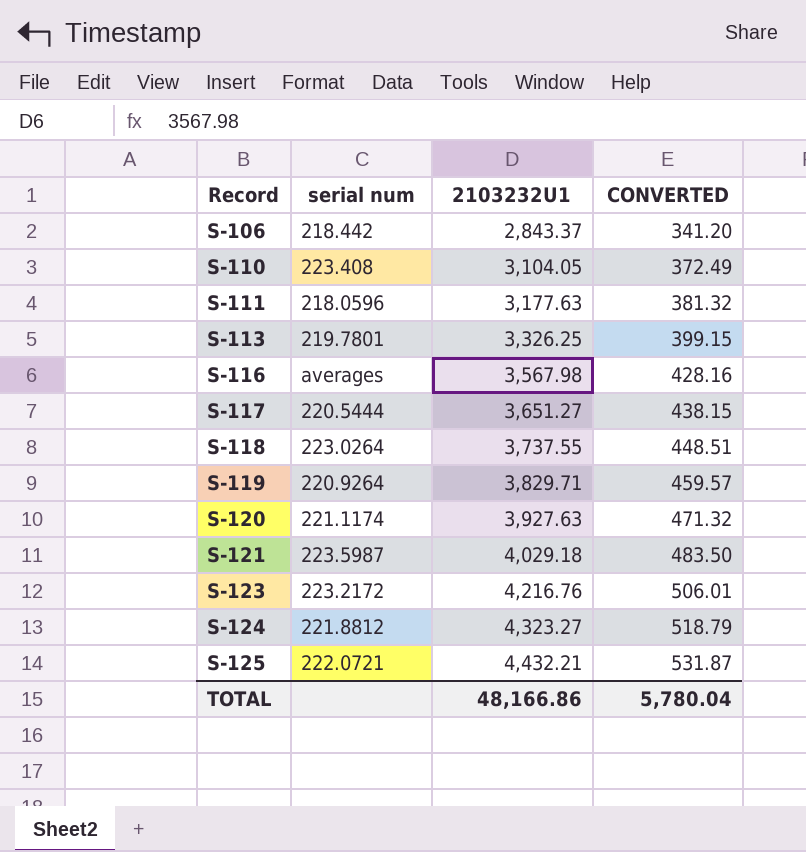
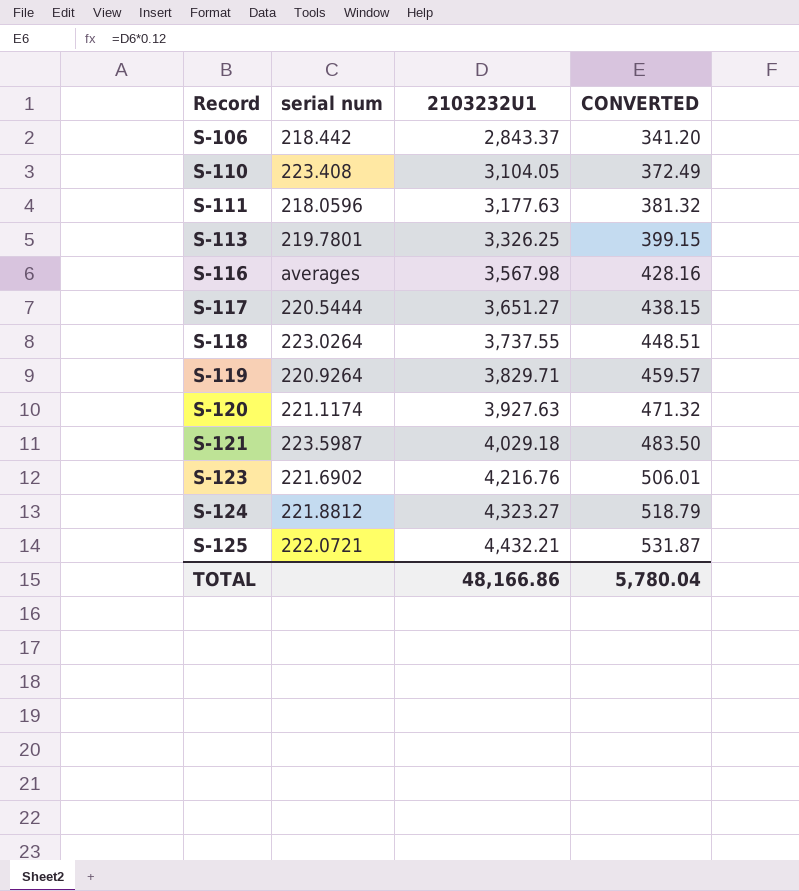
S-123 | serial num: 223.2172 -> 221.6902

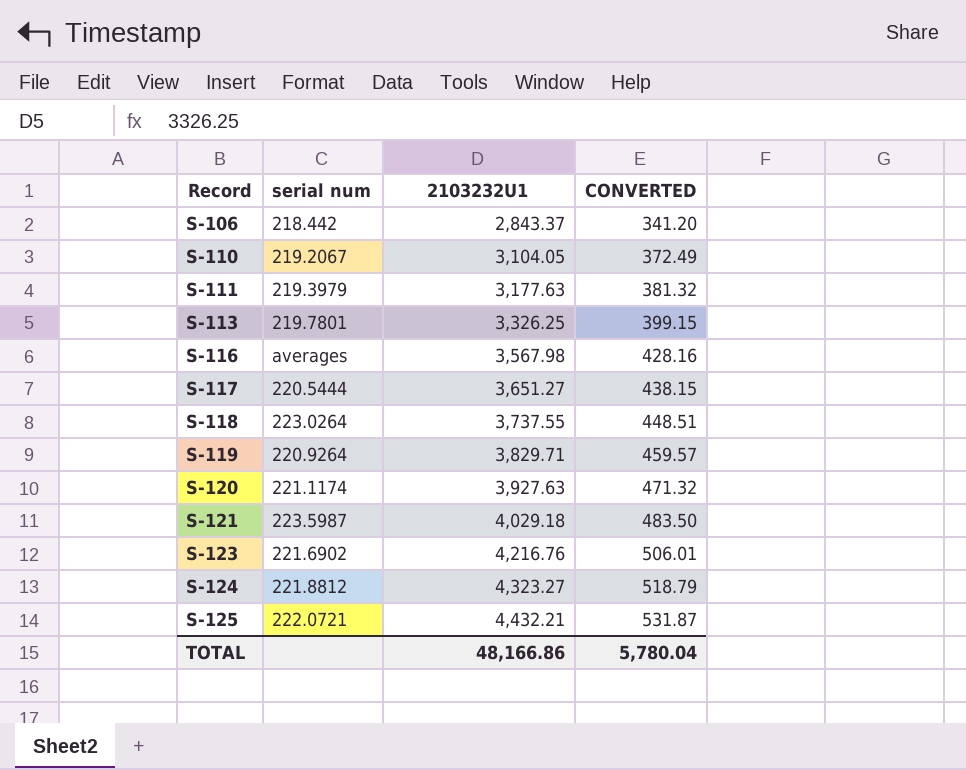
S-110 | serial num: 223.408 -> 219.2067
S-111 | serial num: 218.0596 -> 219.3979

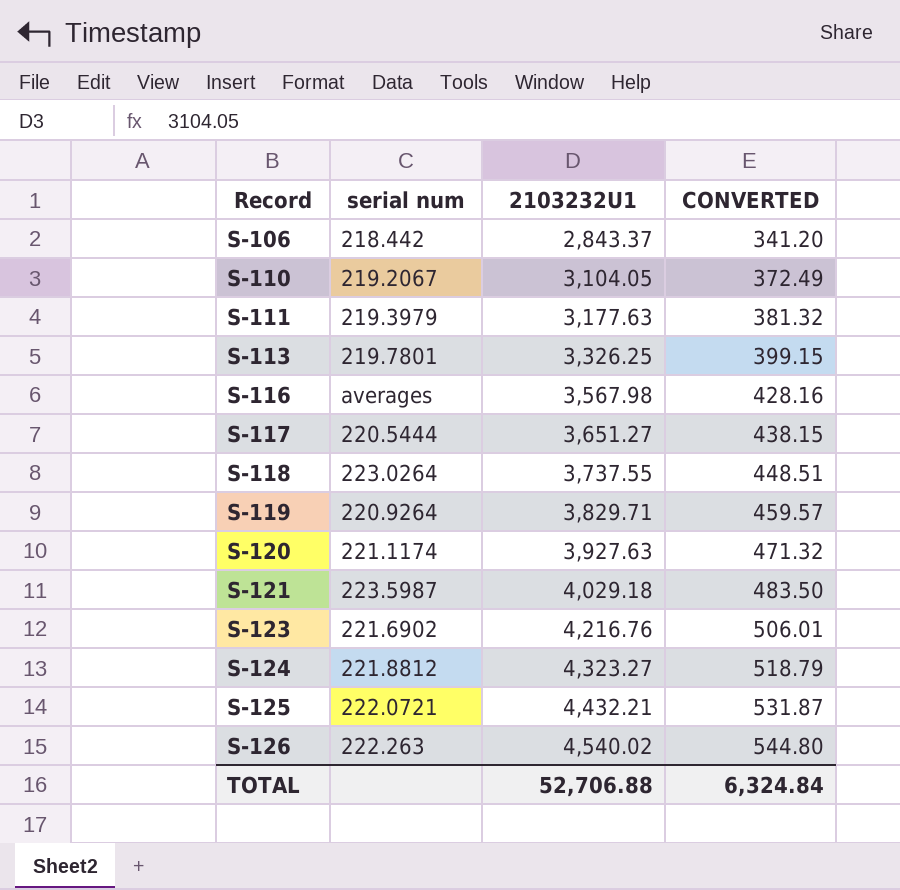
row S-126: none -> 222.263 | 4,540.02 | 544.80
TOTAL | 2103232U1: 48,166.86 -> 52,706.88
TOTAL | CONVERTED: 5,780.04 -> 6,324.84

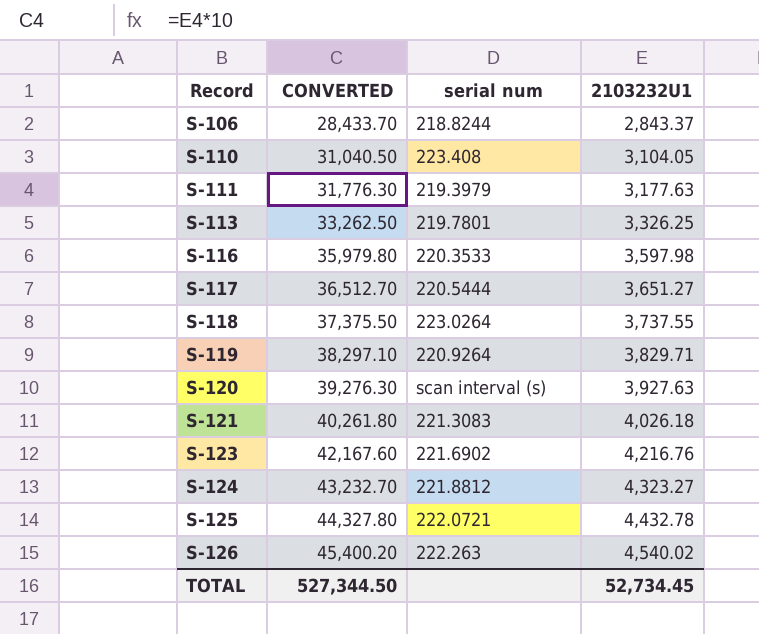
column CONVERTED | formula: [2103232U1] * 0.12 -> [2103232U1] * 10
column CONVERTED | position: 4 -> 2
S-106 | serial num: 218.442 -> 218.8244
S-110 | serial num: 219.2067 -> 223.408
S-116 | serial num: averages -> 220.3533
S-116 | 2103232U1: 3,567.98 -> 3,597.98
S-120 | serial num: 221.1174 -> scan interval (s)
S-121 | serial num: 223.5987 -> 221.3083
S-121 | 2103232U1: 4,029.18 -> 4,026.18
S-125 | 2103232U1: 4,432.21 -> 4,432.78
TOTAL | CONVERTED: 6,324.84 -> 527,344.50
TOTAL | 2103232U1: 52,706.88 -> 52,734.45

